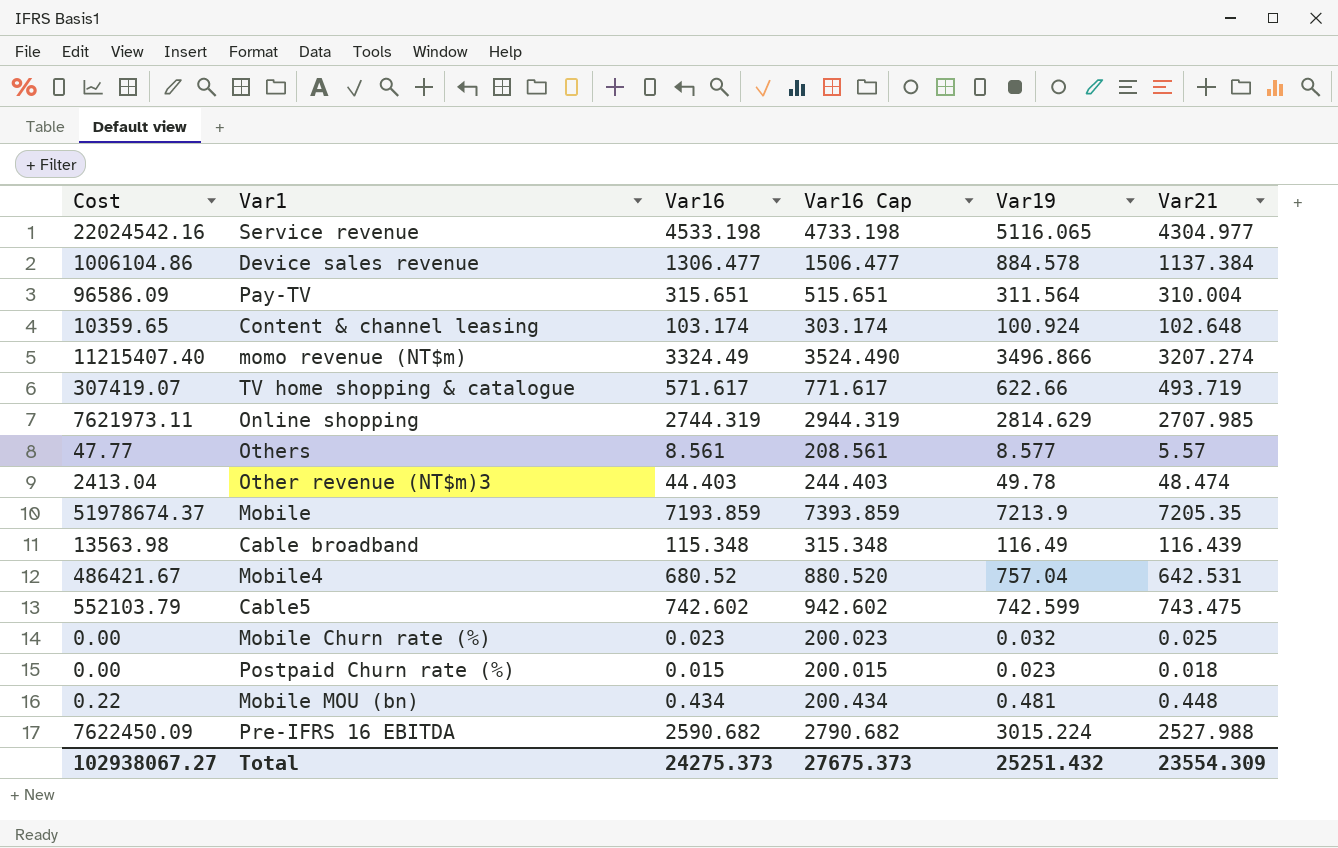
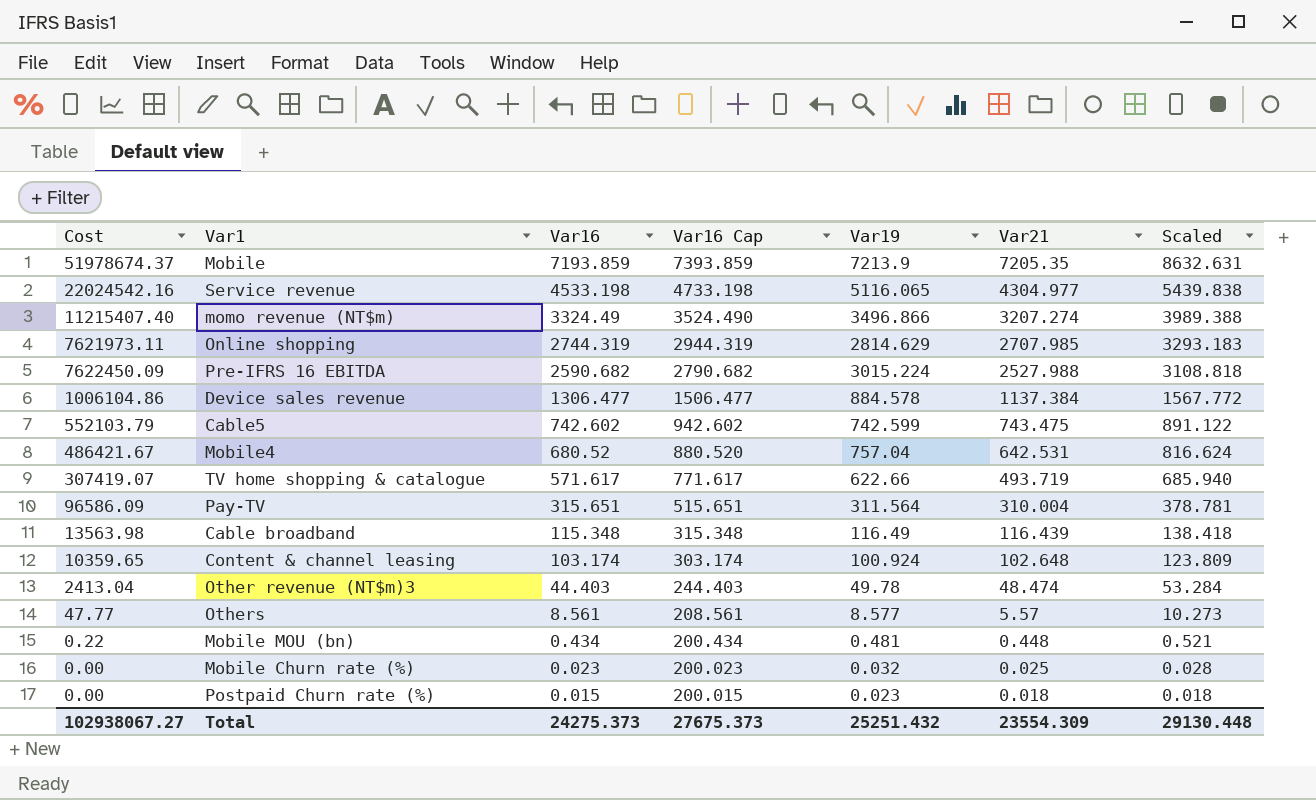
row order: none -> Var16 descending
column Scaled | formula: none -> [Var16] * 1.2

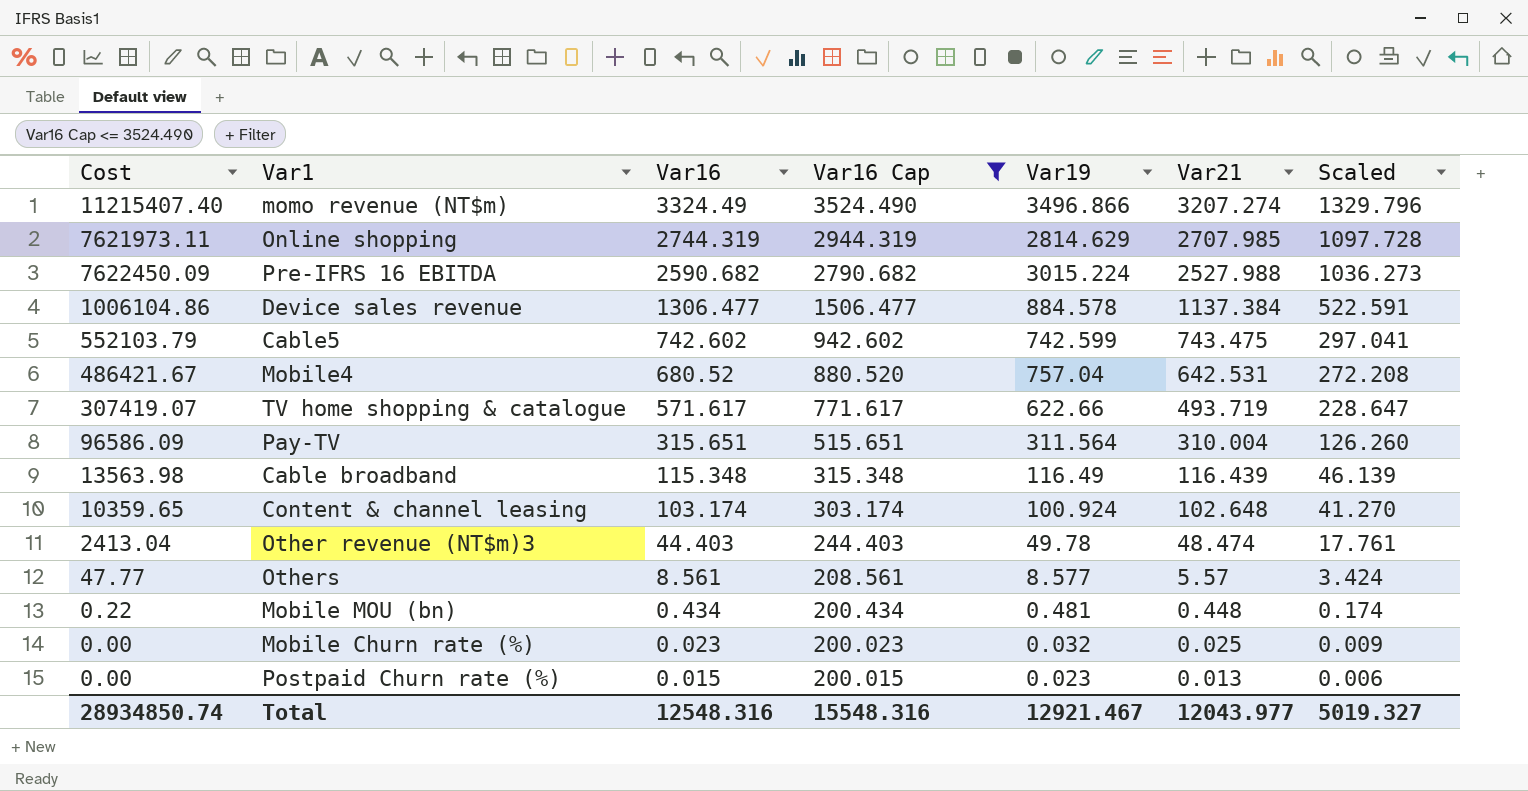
filter: none -> Var16 Cap <= 3524.490
column Scaled | formula: [Var16] * 1.2 -> [Var16] * 0.4
Postpaid Churn rate (%) | Var21: 0.018 -> 0.013
Total | Cost: 102938067.27 -> 28934850.74
Total | Var16: 24275.373 -> 12548.316
Total | Var16 Cap: 27675.373 -> 15548.316
Total | Var19: 25251.432 -> 12921.467
Total | Var21: 23554.309 -> 12043.977
Total | Scaled: 29130.448 -> 5019.327

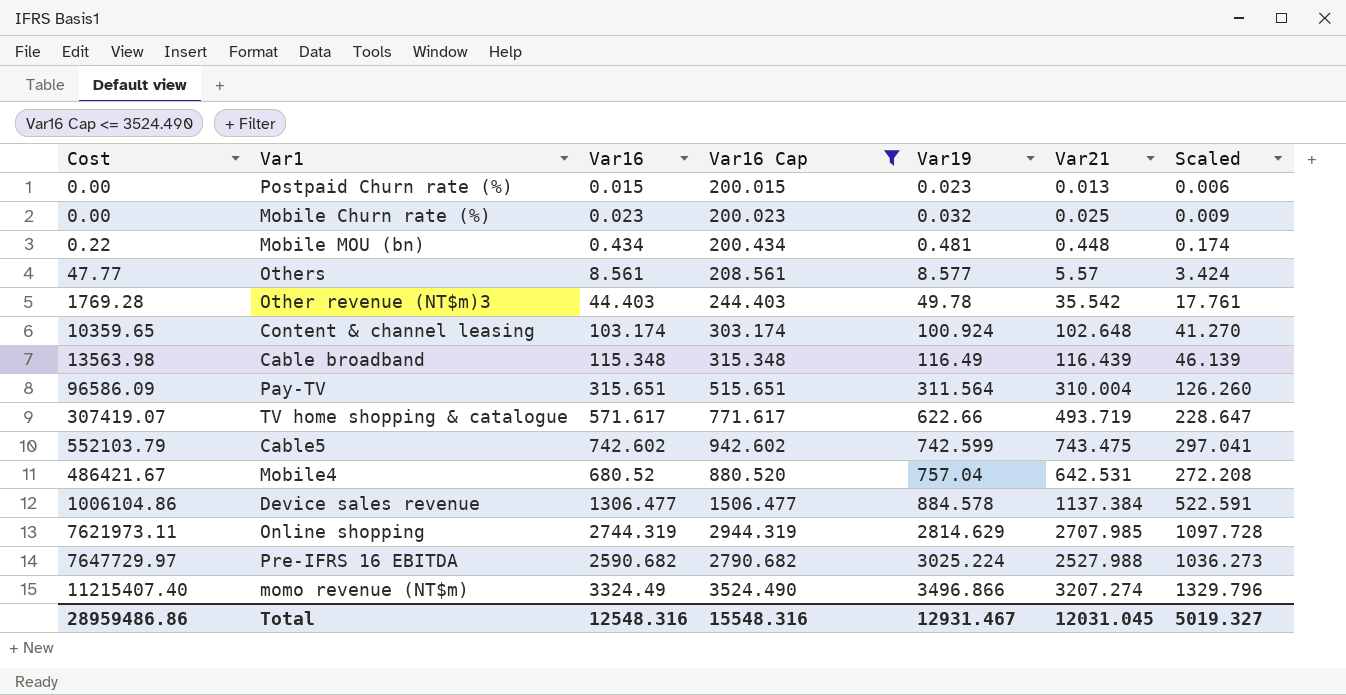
row order: Var16 descending -> Var19 ascending
Other revenue (NT$m)3 | Cost: 2413.04 -> 1769.28
Other revenue (NT$m)3 | Var21: 48.474 -> 35.542
Pre-IFRS 16 EBITDA | Cost: 7622450.09 -> 7647729.97
Pre-IFRS 16 EBITDA | Var19: 3015.224 -> 3025.224
Total | Cost: 28934850.74 -> 28959486.86
Total | Var19: 12921.467 -> 12931.467
Total | Var21: 12043.977 -> 12031.045

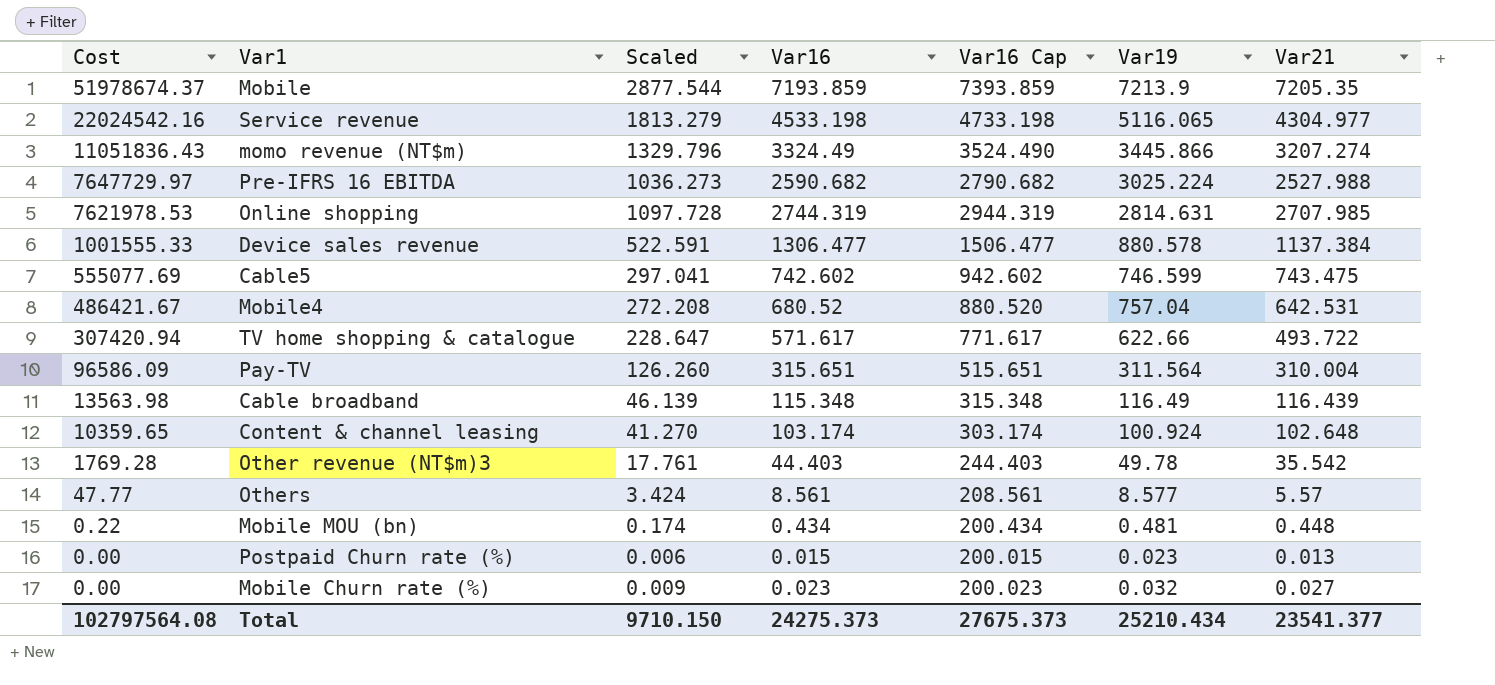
filter: Var16 Cap <= 3524.490 -> none
row order: Var19 ascending -> Cost descending
column Scaled | position: 7 -> 3
momo revenue (NT$m) | Cost: 11215407.40 -> 11051836.43
momo revenue (NT$m) | Var19: 3496.866 -> 3445.866
Online shopping | Cost: 7621973.11 -> 7621978.53
Online shopping | Var19: 2814.629 -> 2814.631
Device sales revenue | Cost: 1006104.86 -> 1001555.33
Device sales revenue | Var19: 884.578 -> 880.578
Cable5 | Cost: 552103.79 -> 555077.69
Cable5 | Var19: 742.599 -> 746.599
TV home shopping & catalogue | Cost: 307419.07 -> 307420.94
TV home shopping & catalogue | Var21: 493.719 -> 493.722
Mobile Churn rate (%) | Var21: 0.025 -> 0.027
Total | Cost: 28959486.86 -> 102797564.08
Total | Scaled: 5019.327 -> 9710.150
Total | Var16: 12548.316 -> 24275.373
Total | Var16 Cap: 15548.316 -> 27675.373
Total | Var19: 12931.467 -> 25210.434
Total | Var21: 12031.045 -> 23541.377

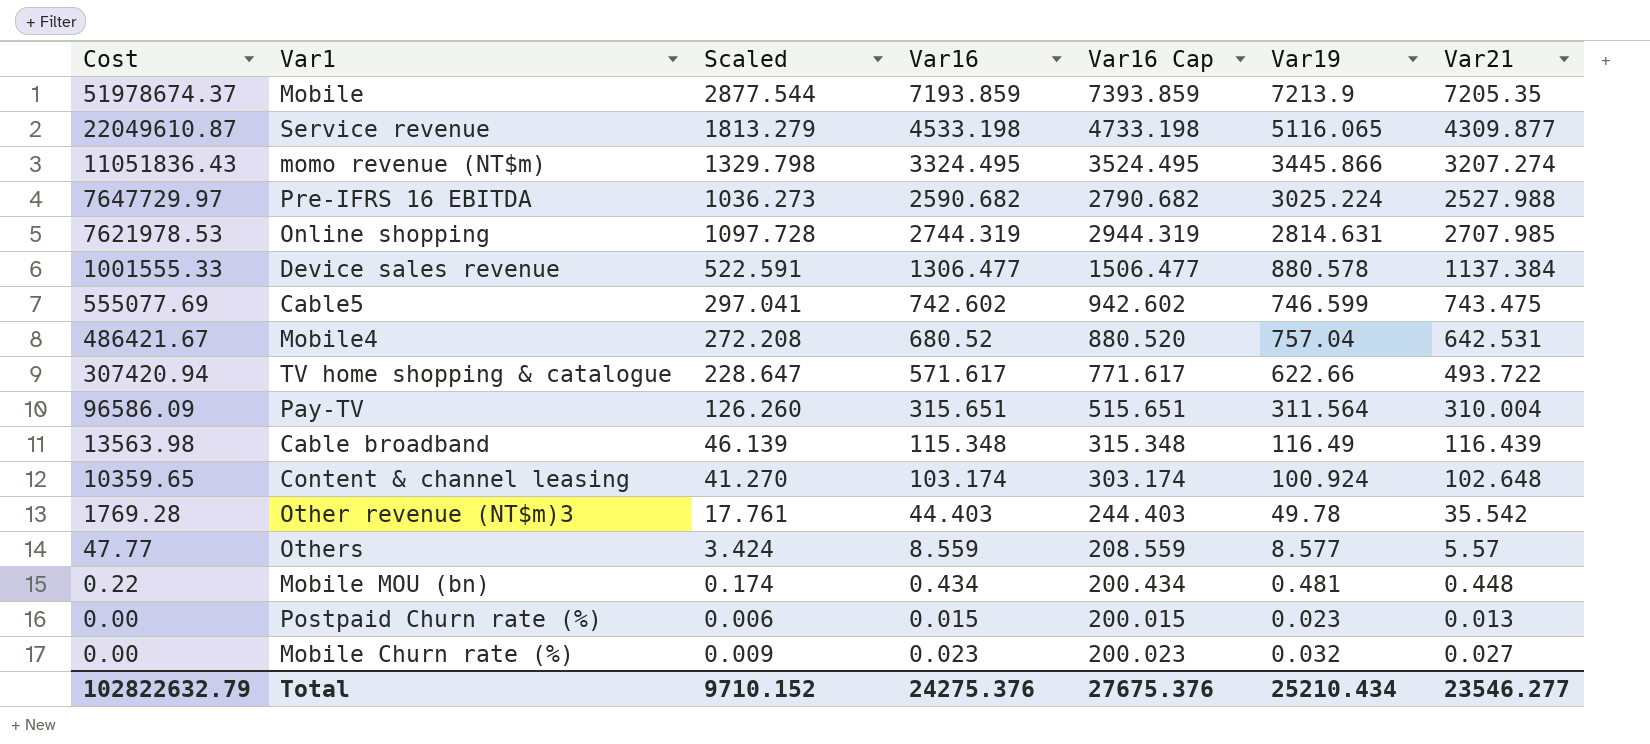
Service revenue | Cost: 22024542.16 -> 22049610.87
Service revenue | Var21: 4304.977 -> 4309.877
momo revenue (NT$m) | Scaled: 1329.796 -> 1329.798
momo revenue (NT$m) | Var16: 3324.49 -> 3324.495
momo revenue (NT$m) | Var16 Cap: 3524.490 -> 3524.495
Others | Var16: 8.561 -> 8.559
Others | Var16 Cap: 208.561 -> 208.559
Total | Cost: 102797564.08 -> 102822632.79
Total | Scaled: 9710.150 -> 9710.152
Total | Var16: 24275.373 -> 24275.376
Total | Var16 Cap: 27675.373 -> 27675.376
Total | Var21: 23541.377 -> 23546.277

